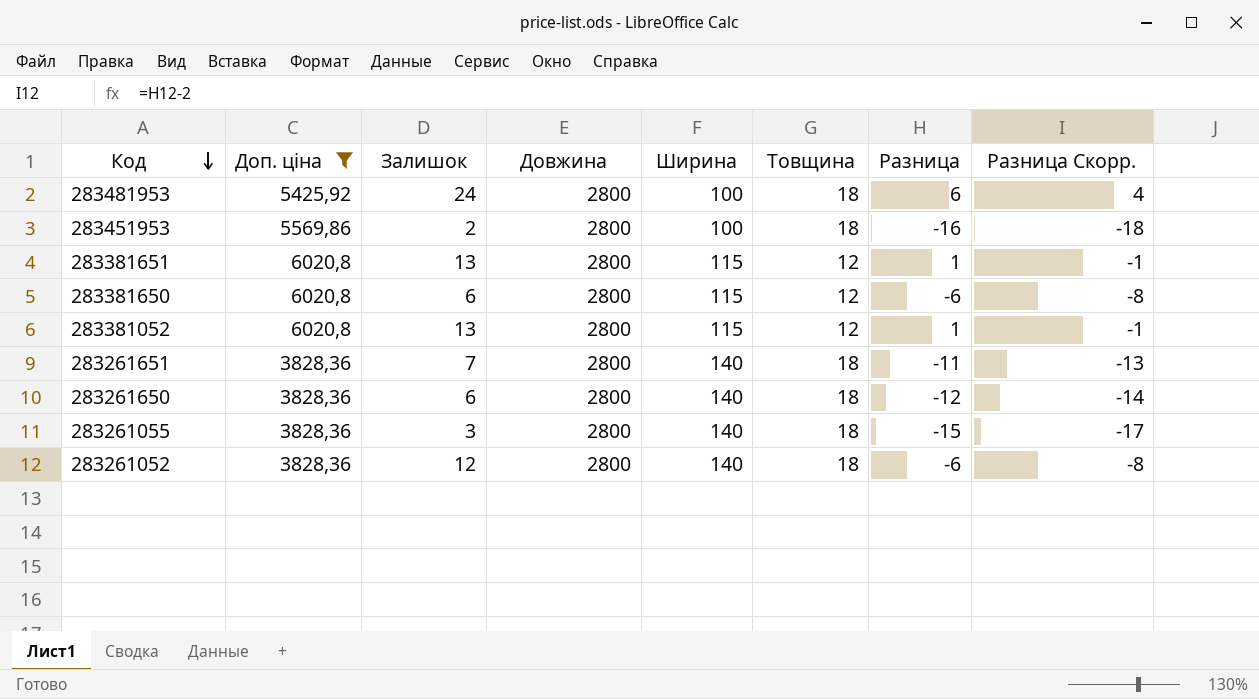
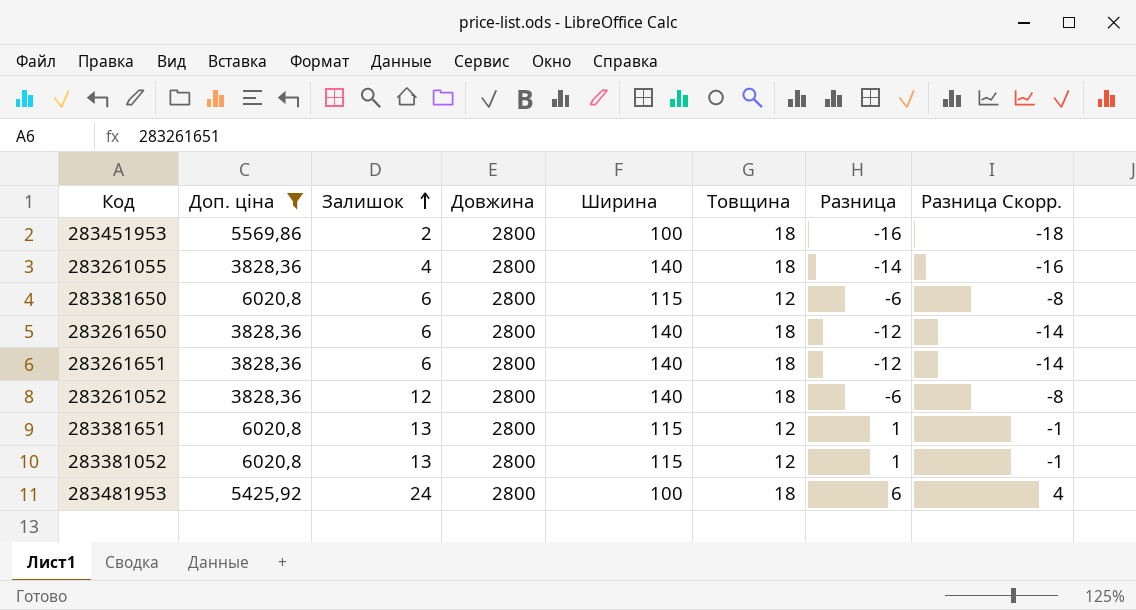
row order: Код descending -> Залишок ascending
283261055 | Залишок: 3 -> 4
283261055 | Разница: -15 -> -14
283261055 | Разница Скорр.: -17 -> -16
283261651 | Залишок: 7 -> 6
283261651 | Разница: -11 -> -12
283261651 | Разница Скорр.: -13 -> -14

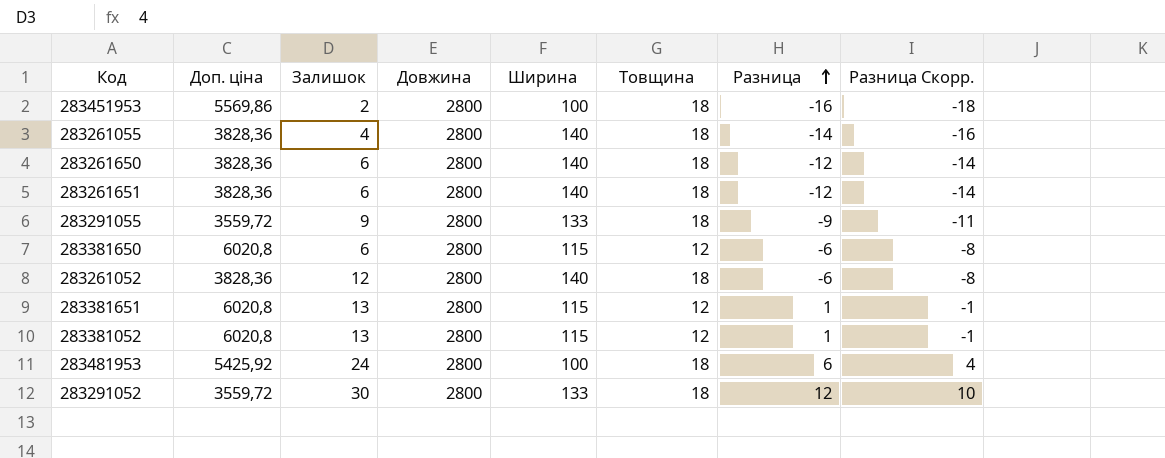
filter: Доп. ціна != 3559,72 -> none
row order: Залишок ascending -> Разница ascending

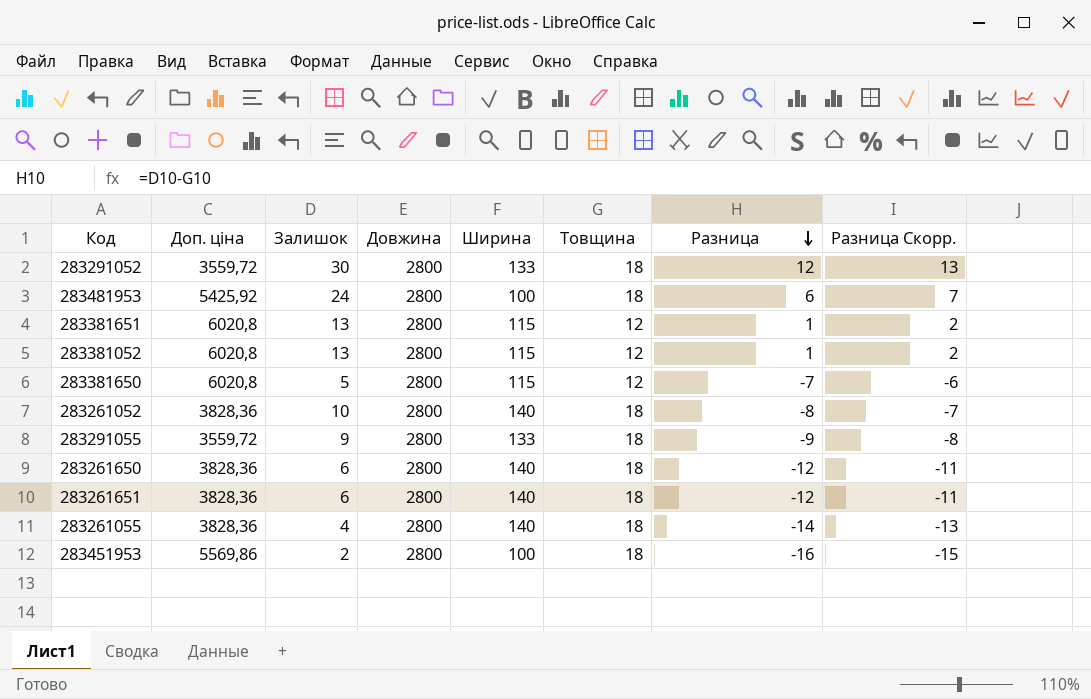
row order: Разница ascending -> Разница descending
column Разница Скорр. | formula: [Разница] - 2 -> [Разница] + 1
283381650 | Залишок: 6 -> 5
283381650 | Разница: -6 -> -7
283261052 | Залишок: 12 -> 10
283261052 | Разница: -6 -> -8

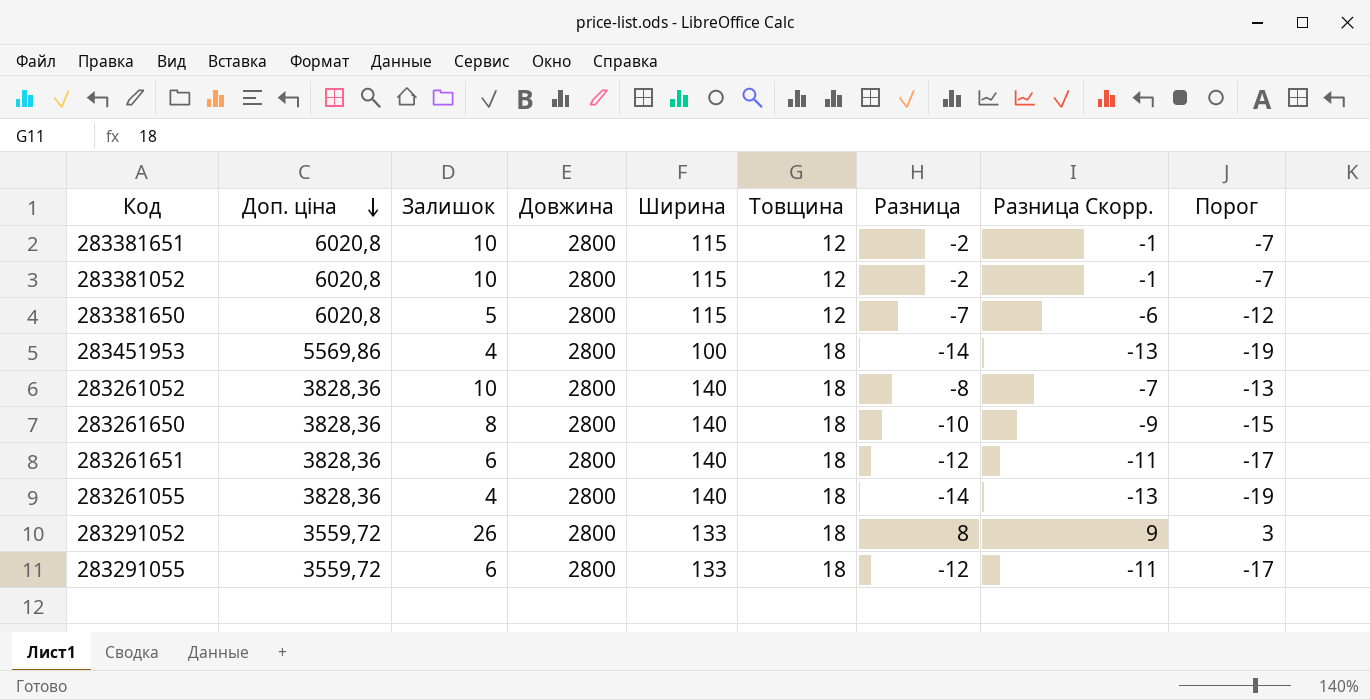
row order: Разница descending -> Доп. ціна descending
column Порог | formula: none -> [Разница] - 5
row 283481953: 5425,92 | 24 | 2800 | 100 | 18 | 6 | 7 -> none
283381651 | Залишок: 13 -> 10
283381651 | Разница: 1 -> -2
283381651 | Разница Скорр.: 2 -> -1
283381052 | Залишок: 13 -> 10
283381052 | Разница: 1 -> -2
283381052 | Разница Скорр.: 2 -> -1
283451953 | Залишок: 2 -> 4
283451953 | Разница: -16 -> -14
283451953 | Разница Скорр.: -15 -> -13
283261650 | Залишок: 6 -> 8
283261650 | Разница: -12 -> -10
283261650 | Разница Скорр.: -11 -> -9
283291052 | Залишок: 30 -> 26
283291052 | Разница: 12 -> 8
283291052 | Разница Скорр.: 13 -> 9
283291055 | Залишок: 9 -> 6
283291055 | Разница: -9 -> -12
283291055 | Разница Скорр.: -8 -> -11

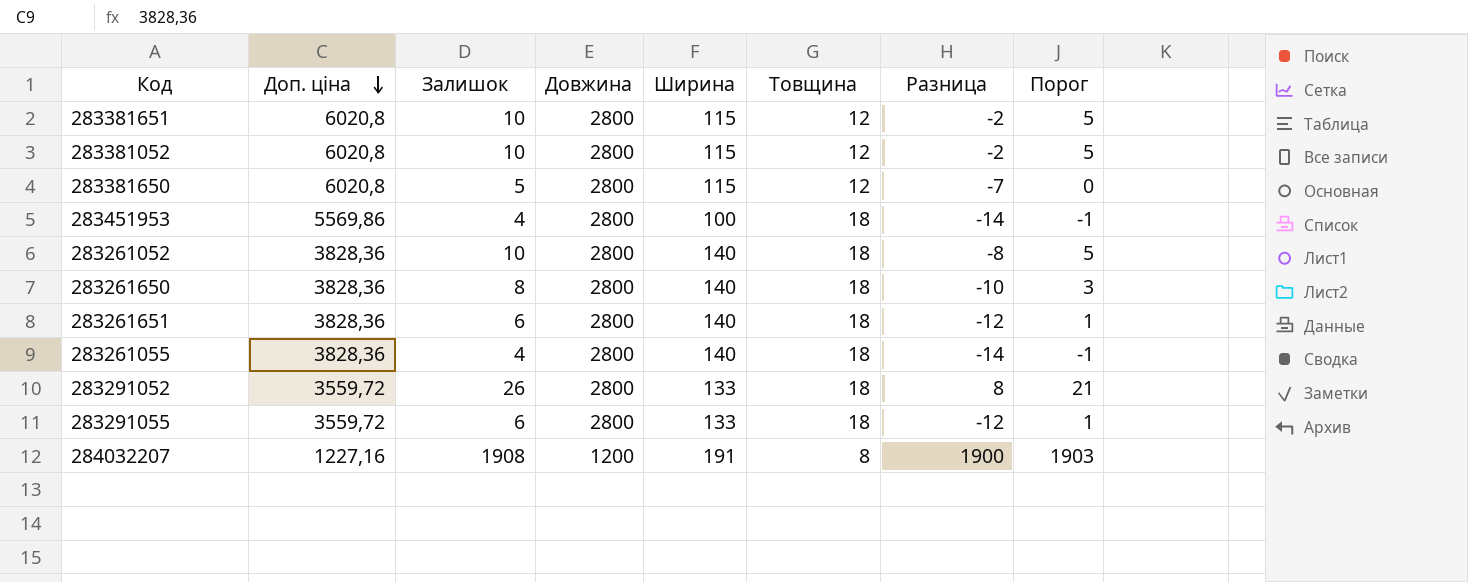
column Разница Скорр. | formula: [Разница] + 1 -> none
column Порог | formula: [Разница] - 5 -> [Залишок] - 5
row 284032207: none -> 1227,16 | 1908 | 1200 | 191 | 8 | 1900 | 1903

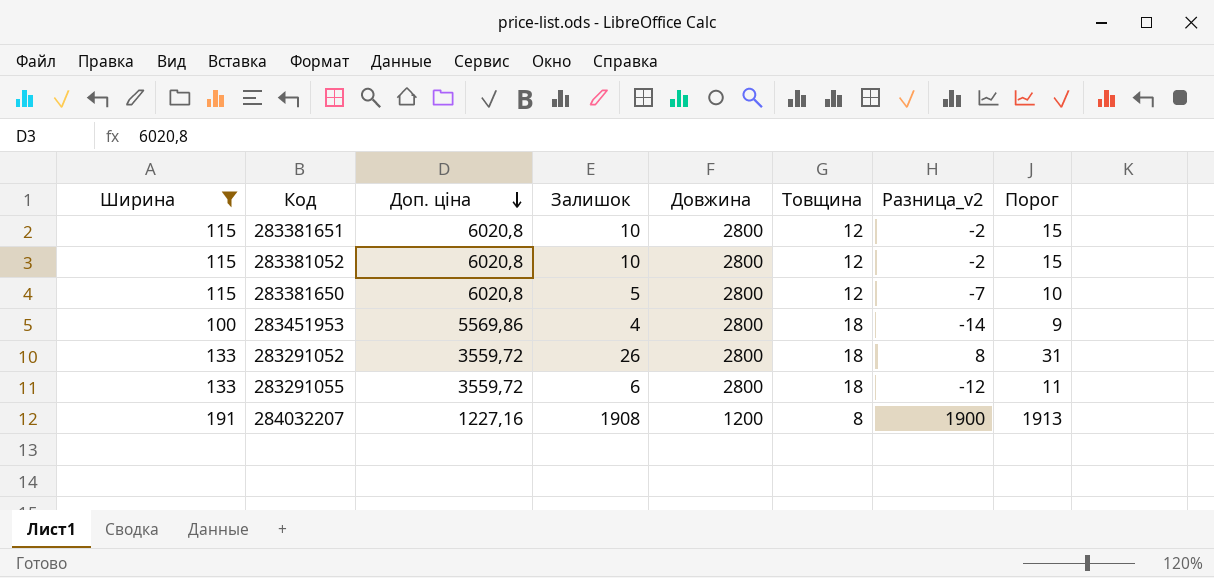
filter: none -> Ширина != 140
column Ширина | position: 5 -> 1
column name: Разница -> Разница_v2
column Порог | formula: [Залишок] - 5 -> [Залишок] + 5

